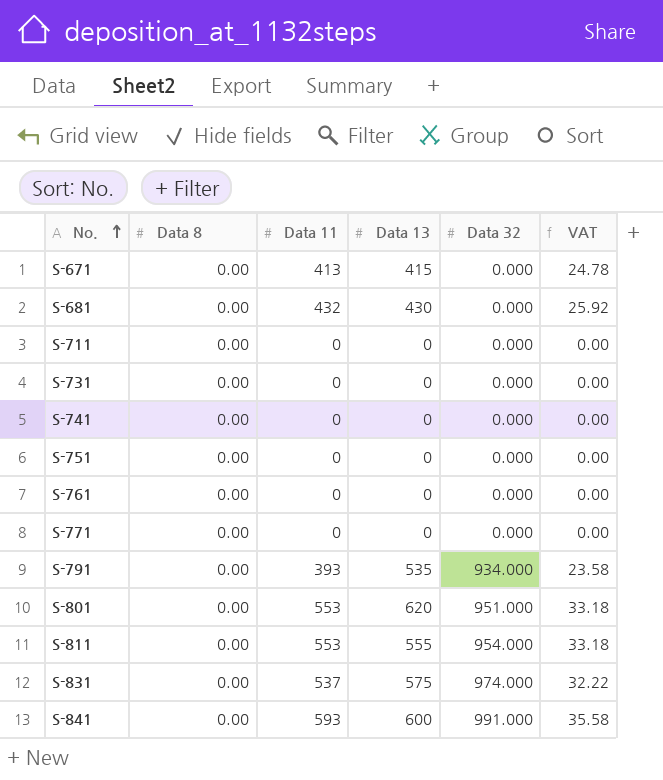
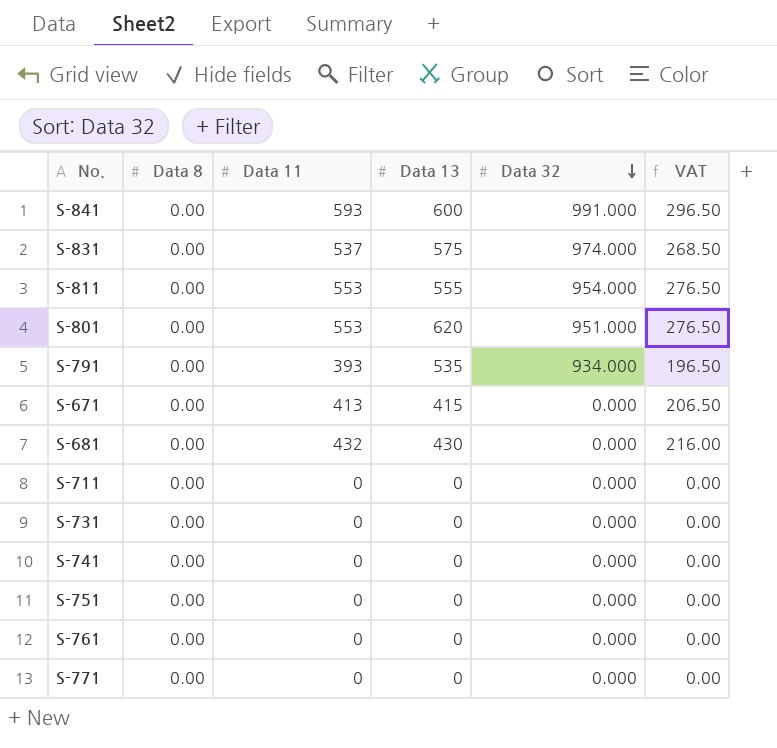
row order: No. ascending -> Data 32 descending
column VAT | formula: [Data 11] * 0.06 -> [Data 11] * 0.5

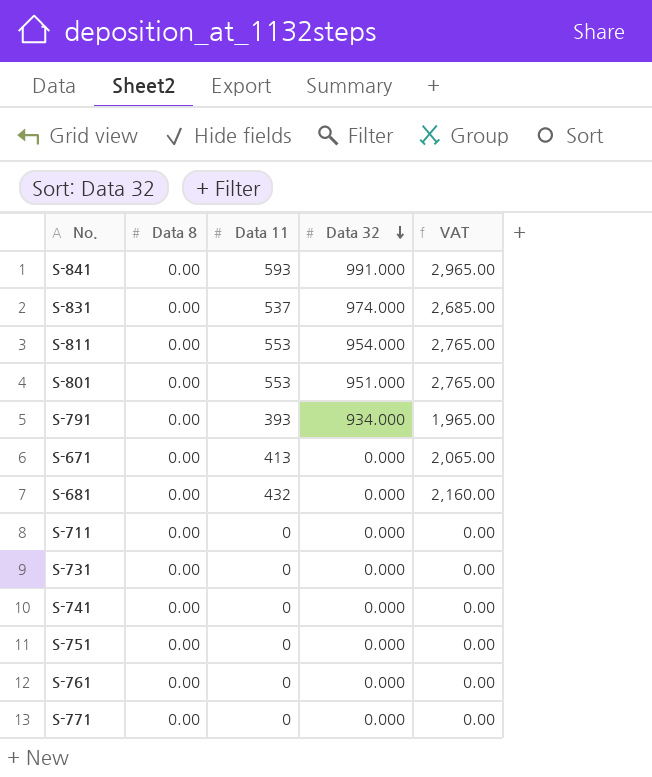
column Data 13 | position: 4 -> none
column VAT | formula: [Data 11] * 0.5 -> [Data 11] * 5

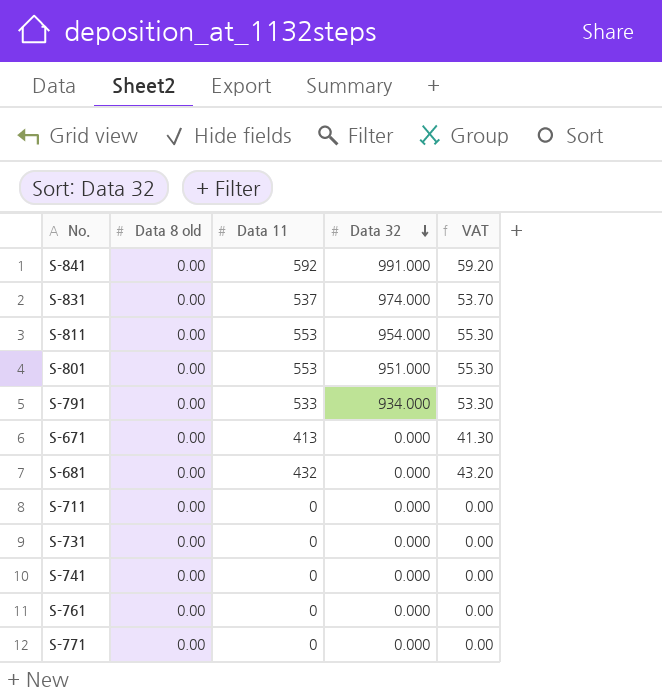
column name: Data 8 -> Data 8 old
column VAT | formula: [Data 11] * 5 -> [Data 11] * 0.1
row S-751: 0.00 | 0 | 0.000 | 0.00 -> none
S-841 | Data 11: 593 -> 592
S-791 | Data 11: 393 -> 533

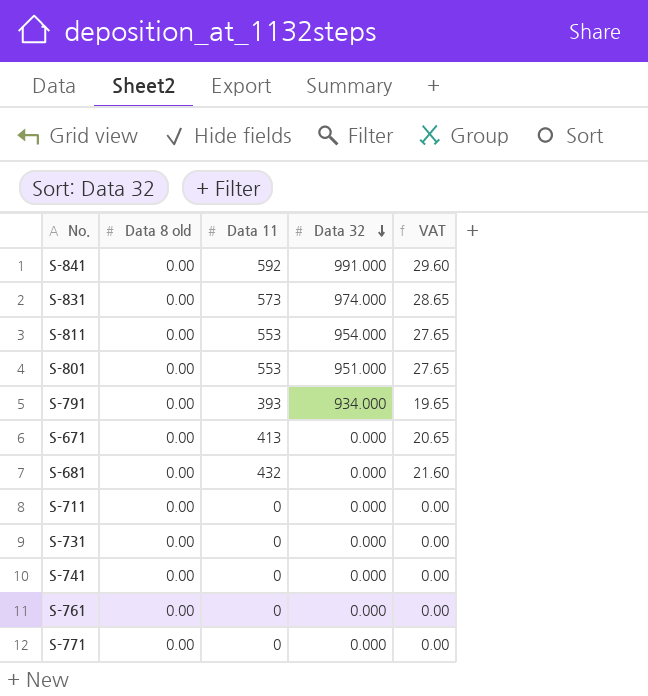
column VAT | formula: [Data 11] * 0.1 -> [Data 11] * 0.05
S-831 | Data 11: 537 -> 573
S-791 | Data 11: 533 -> 393

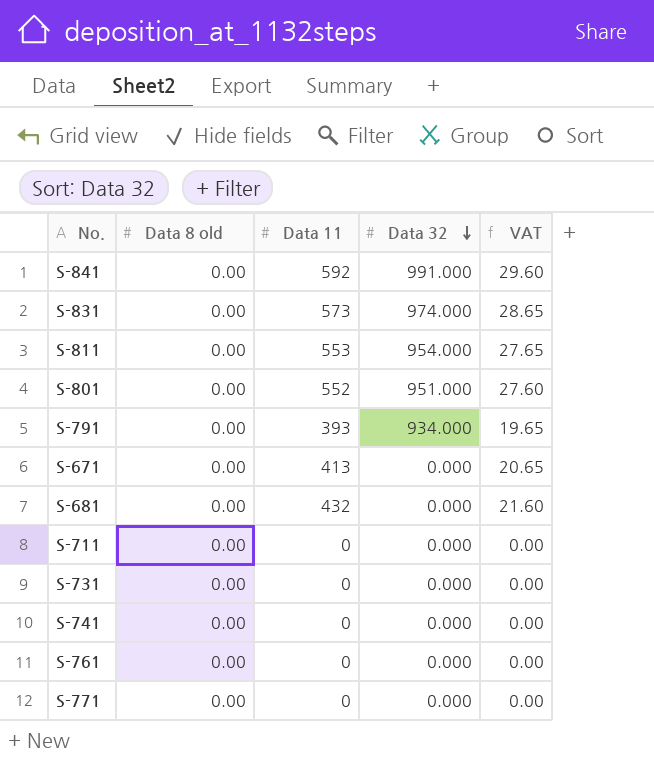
S-801 | Data 11: 553 -> 552
S-801 | VAT: 27.65 -> 27.60

